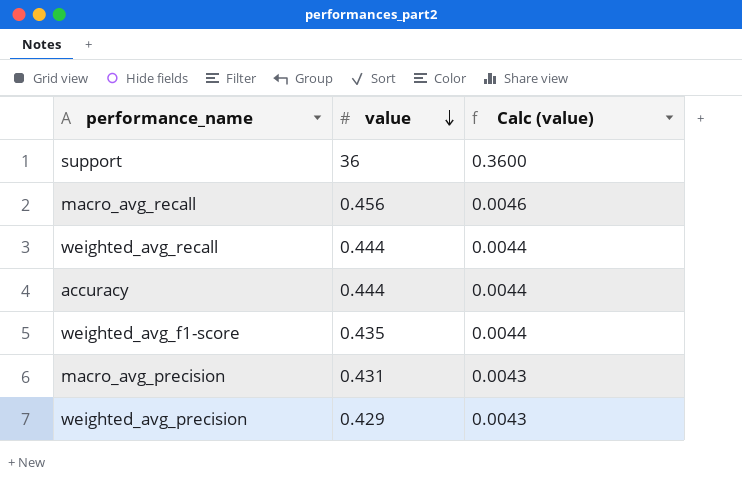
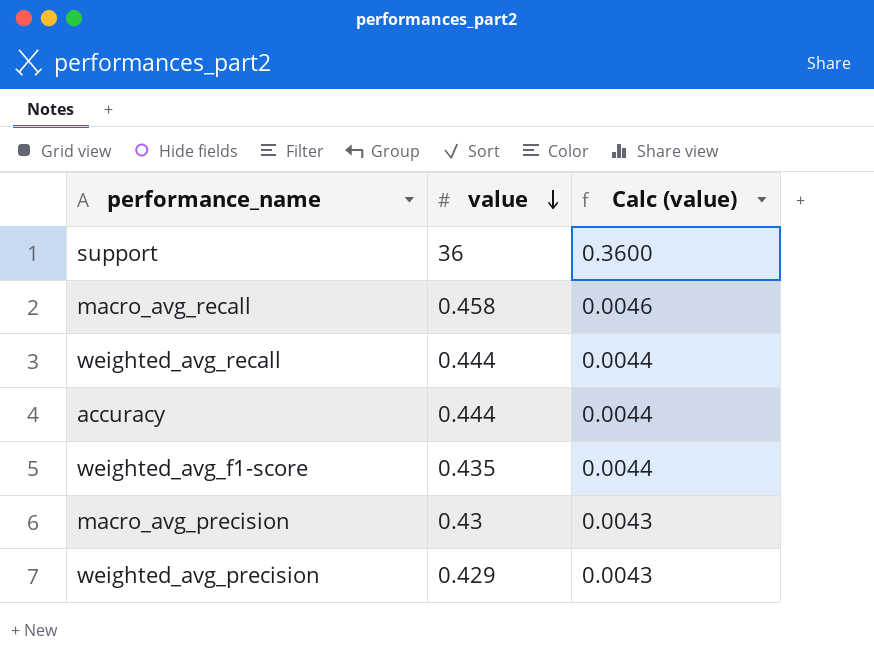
macro_avg_recall | value: 0.456 -> 0.458
macro_avg_precision | value: 0.431 -> 0.43

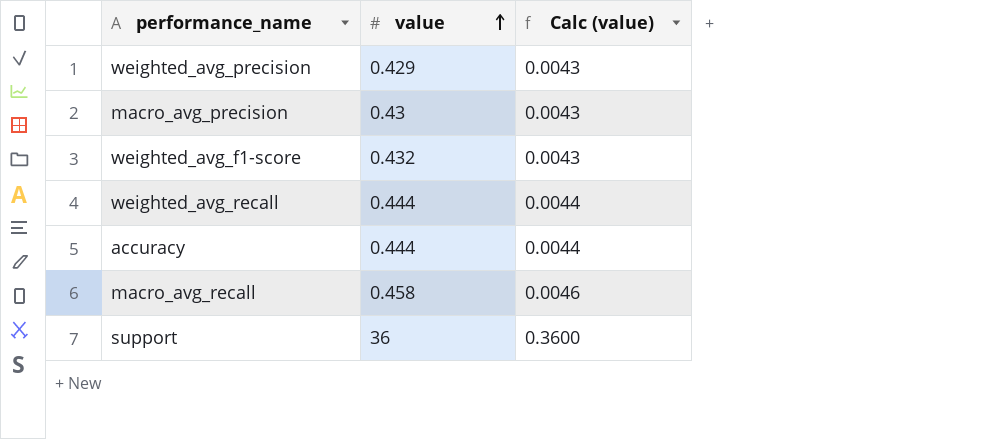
row order: value descending -> value ascending
weighted_avg_f1-score | value: 0.435 -> 0.432
weighted_avg_f1-score | Calc (value): 0.0044 -> 0.0043

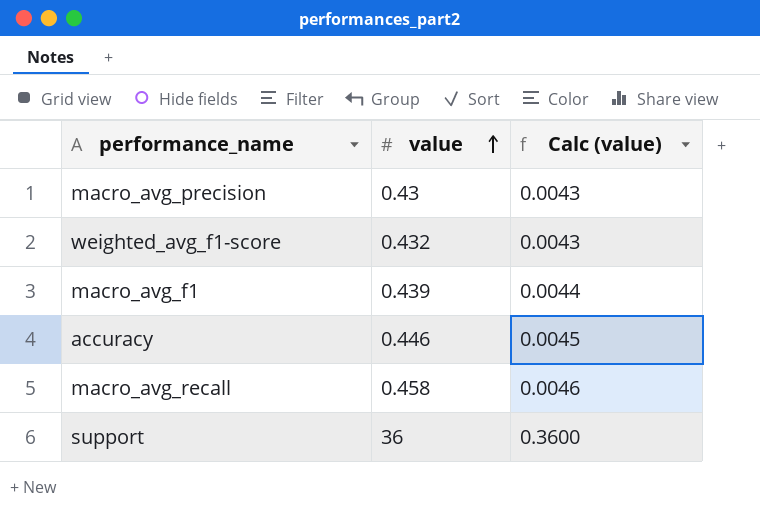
row weighted_avg_precision: 0.429 | 0.0043 -> none
row weighted_avg_recall: 0.444 | 0.0044 -> none
row macro_avg_f1: none -> 0.439 | 0.0044
accuracy | value: 0.444 -> 0.446
accuracy | Calc (value): 0.0044 -> 0.0045

